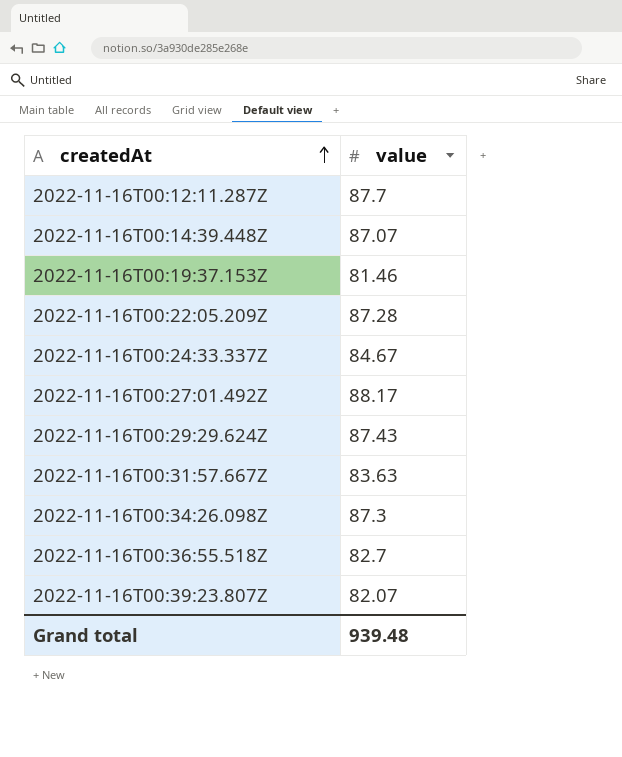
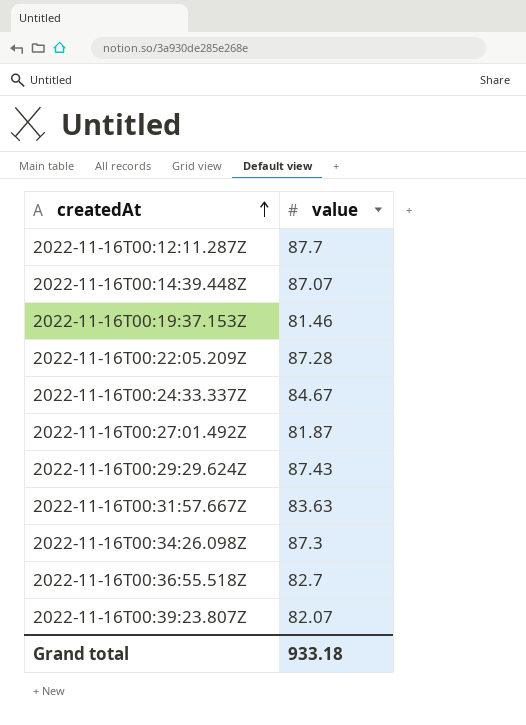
2022-11-16T00:27:01.492Z | value: 88.17 -> 81.87
Grand total | value: 939.48 -> 933.18

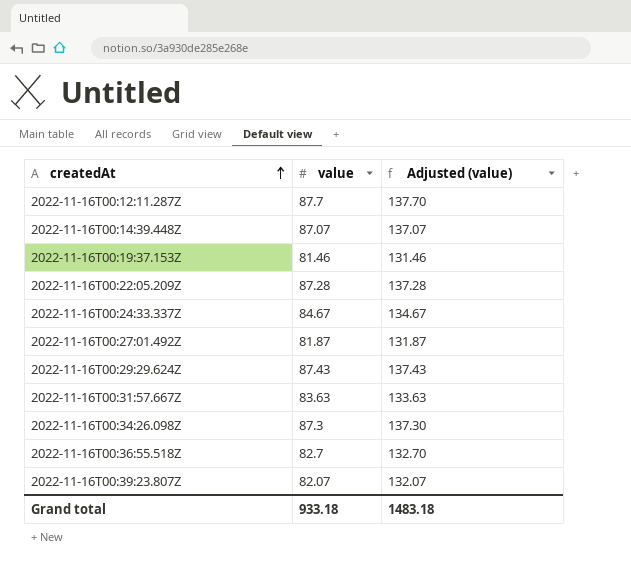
column Adjusted (value) | formula: none -> [value] + 50

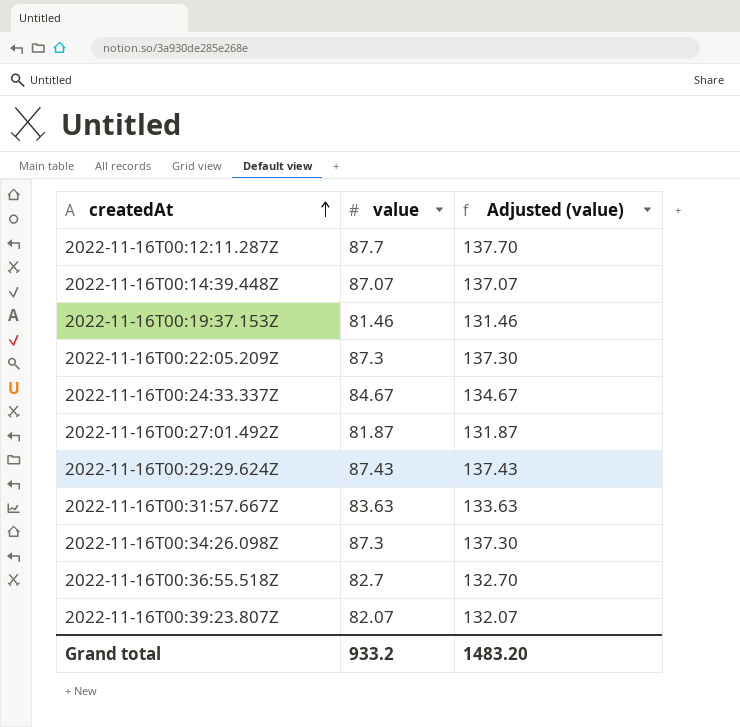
2022-11-16T00:22:05.209Z | value: 87.28 -> 87.3
2022-11-16T00:22:05.209Z | Adjusted (value): 137.28 -> 137.30
Grand total | value: 933.18 -> 933.2
Grand total | Adjusted (value): 1483.18 -> 1483.20

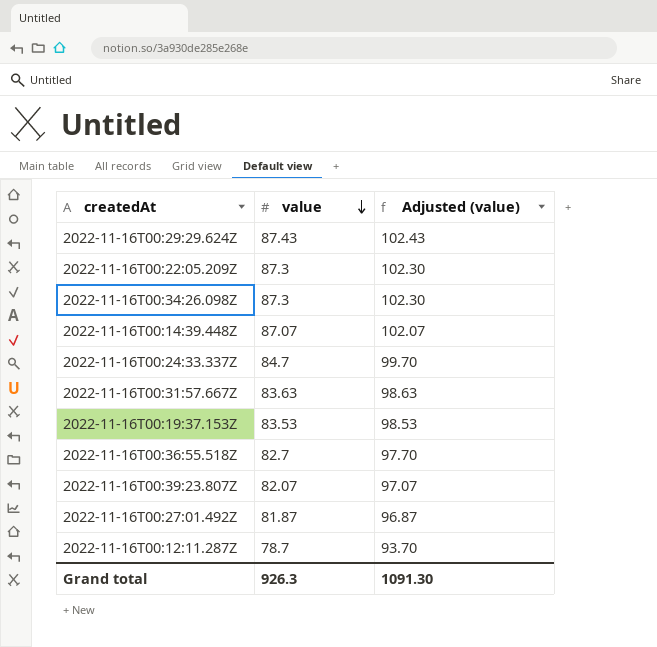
row order: createdAt ascending -> value descending
column Adjusted (value) | formula: [value] + 50 -> [value] + 15
2022-11-16T00:24:33.337Z | value: 84.67 -> 84.7
2022-11-16T00:19:37.153Z | value: 81.46 -> 83.53
2022-11-16T00:12:11.287Z | value: 87.7 -> 78.7
Grand total | value: 933.2 -> 926.3
Grand total | Adjusted (value): 1483.20 -> 1091.30

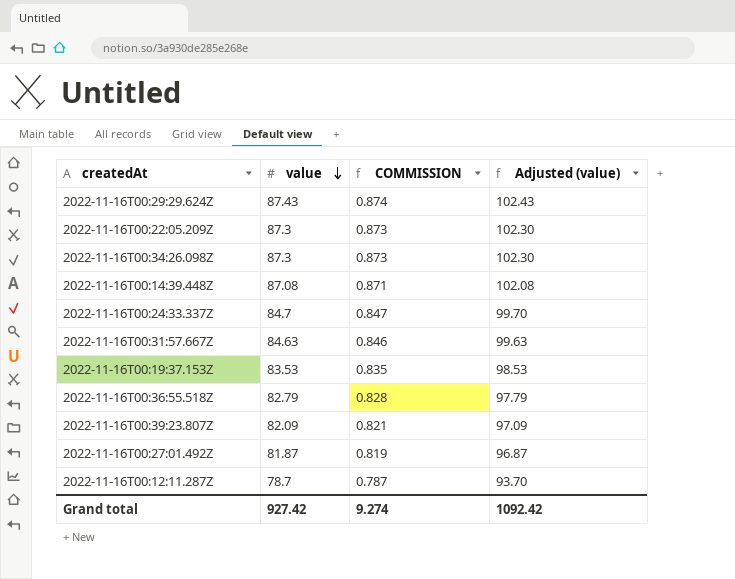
column COMMISSION | formula: none -> [value] * 0.01
2022-11-16T00:14:39.448Z | value: 87.07 -> 87.08
2022-11-16T00:14:39.448Z | Adjusted (value): 102.07 -> 102.08
2022-11-16T00:31:57.667Z | value: 83.63 -> 84.63
2022-11-16T00:31:57.667Z | Adjusted (value): 98.63 -> 99.63
2022-11-16T00:36:55.518Z | value: 82.7 -> 82.79
2022-11-16T00:36:55.518Z | Adjusted (value): 97.70 -> 97.79
2022-11-16T00:39:23.807Z | value: 82.07 -> 82.09
2022-11-16T00:39:23.807Z | Adjusted (value): 97.07 -> 97.09
Grand total | value: 926.3 -> 927.42
Grand total | Adjusted (value): 1091.30 -> 1092.42

